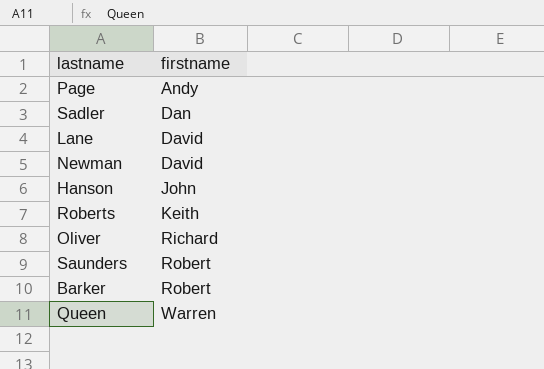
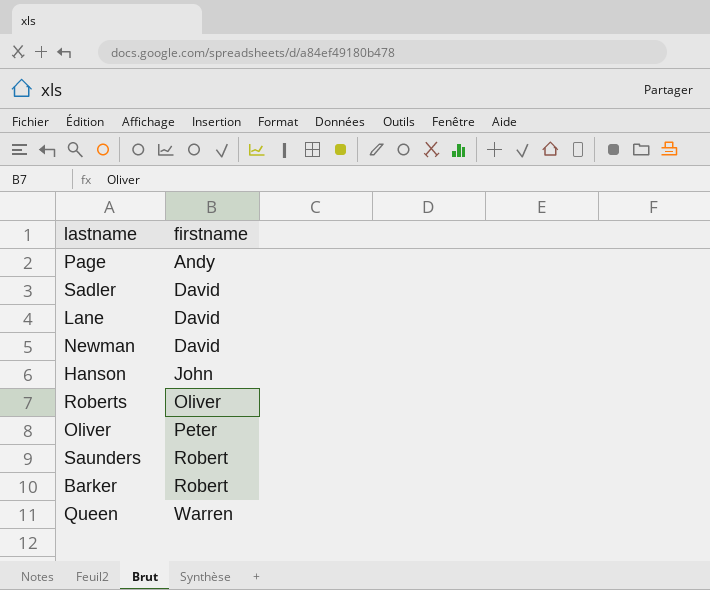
Sadler | firstname: Dan -> David
Roberts | firstname: Keith -> Oliver
Oliver | firstname: Richard -> Peter

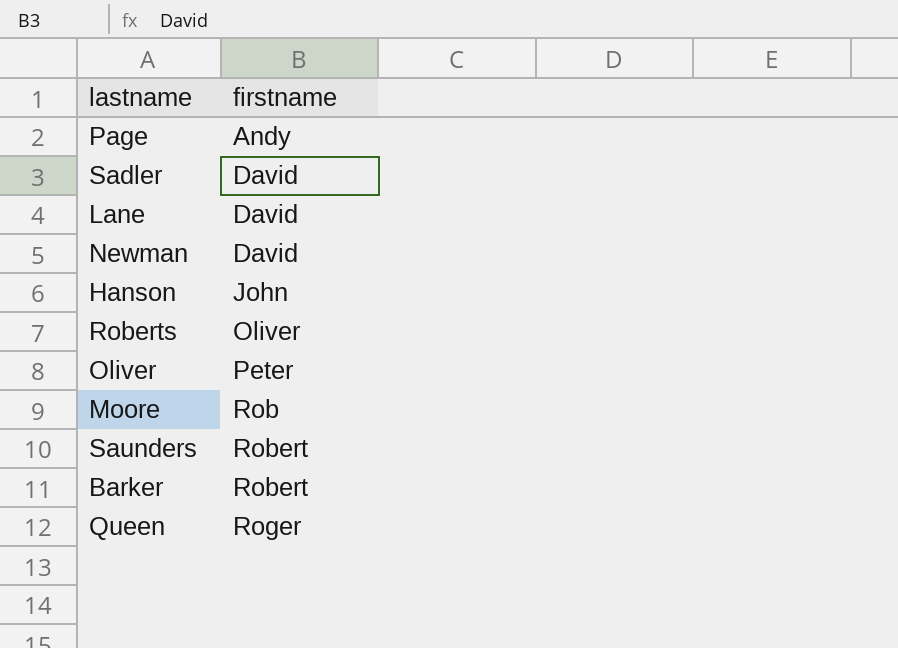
row Moore: none -> Rob
Queen | firstname: Warren -> Roger

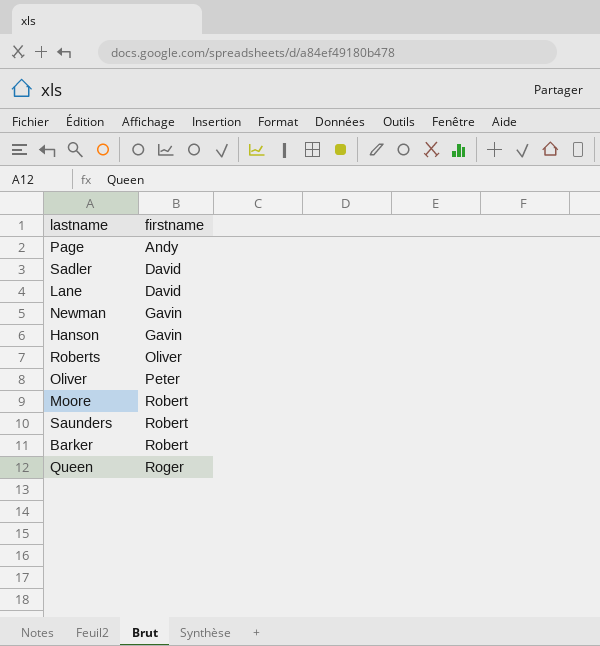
Newman | firstname: David -> Gavin
Hanson | firstname: John -> Gavin
Moore | firstname: Rob -> Robert

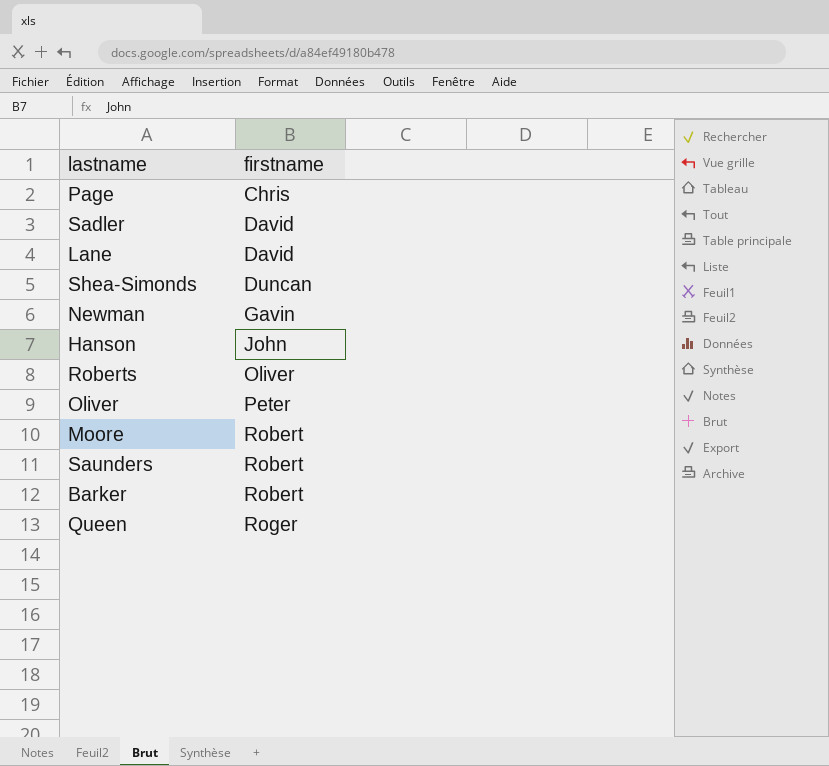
Page | firstname: Andy -> Chris
row Shea-Simonds: none -> Duncan
Hanson | firstname: Gavin -> John

